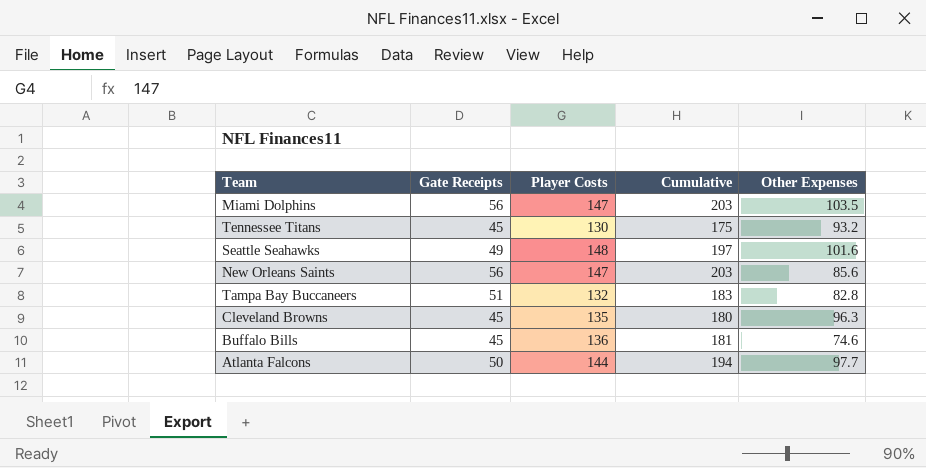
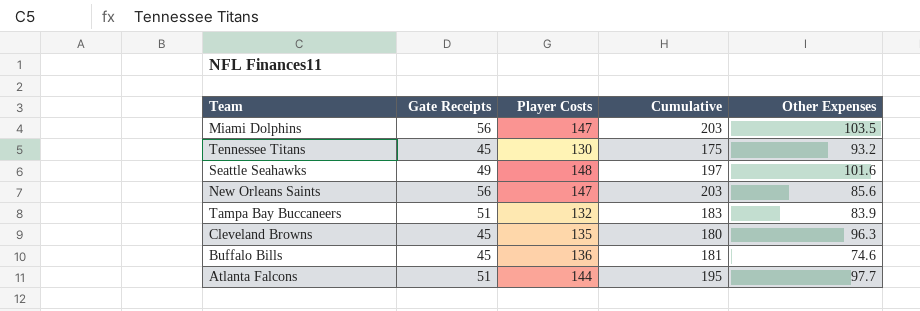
Tampa Bay Buccaneers | Other Expenses: 82.8 -> 83.9
Atlanta Falcons | Gate Receipts: 50 -> 51
Atlanta Falcons | Cumulative: 194 -> 195

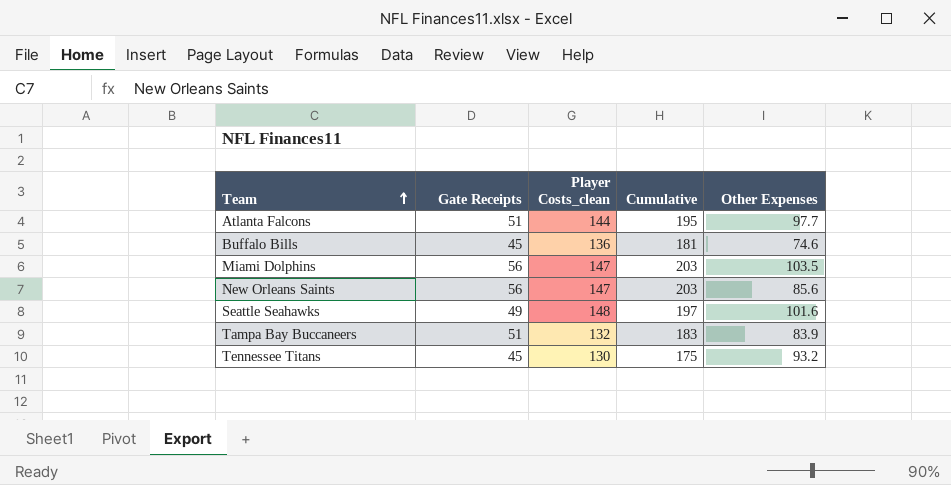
row order: none -> Team ascending
column name: Player Costs -> Player Costs_clean
row Cleveland Browns: 45 | 135 | 180 | 96.3 -> none

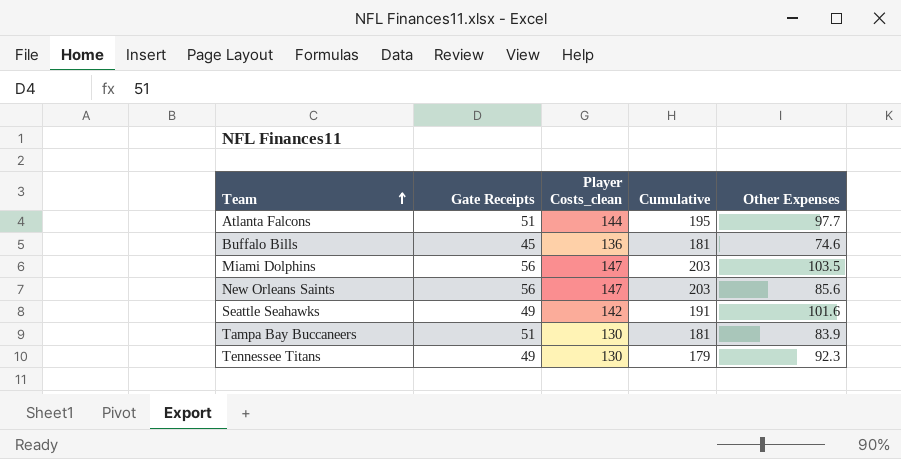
Seattle Seahawks | Player Costs_clean: 148 -> 142
Seattle Seahawks | Cumulative: 197 -> 191
Tampa Bay Buccaneers | Player Costs_clean: 132 -> 130
Tampa Bay Buccaneers | Cumulative: 183 -> 181
Tennessee Titans | Gate Receipts: 45 -> 49
Tennessee Titans | Cumulative: 175 -> 179
Tennessee Titans | Other Expenses: 93.2 -> 92.3

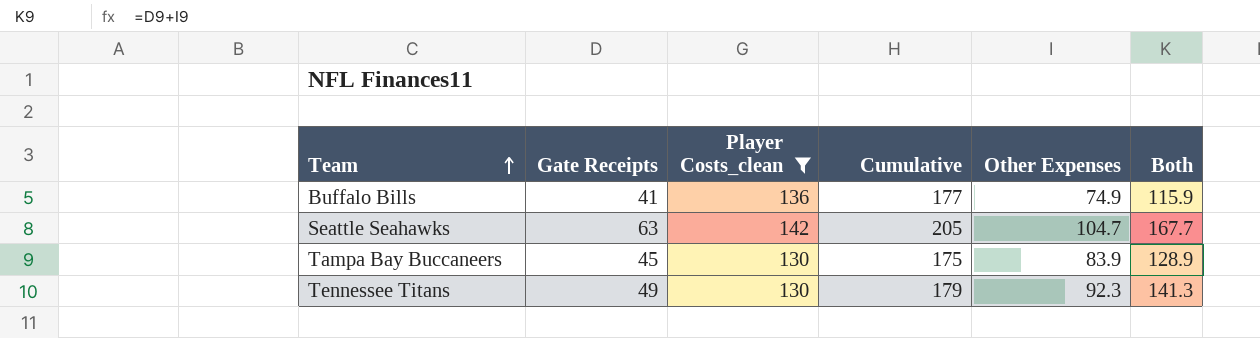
filter: none -> Player Costs_clean <= 142
column Both | formula: none -> [Gate Receipts] + [Other Expenses]
Buffalo Bills | Gate Receipts: 45 -> 41
Buffalo Bills | Cumulative: 181 -> 177
Buffalo Bills | Other Expenses: 74.6 -> 74.9
Seattle Seahawks | Gate Receipts: 49 -> 63
Seattle Seahawks | Cumulative: 191 -> 205
Seattle Seahawks | Other Expenses: 101.6 -> 104.7
Tampa Bay Buccaneers | Gate Receipts: 51 -> 45
Tampa Bay Buccaneers | Cumulative: 181 -> 175

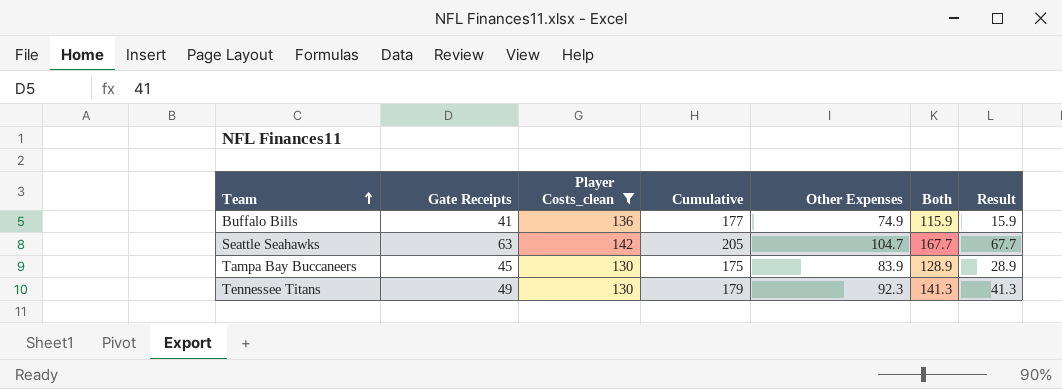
column Result | formula: none -> [Both] - 100

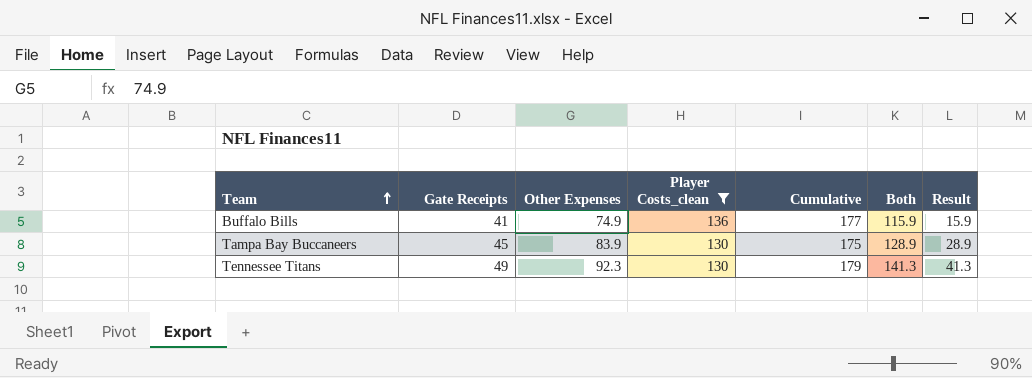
column Other Expenses | position: 5 -> 3
row Seattle Seahawks: 63 | 142 | 205 | 104.7 | 167.7 | 67.7 -> none

